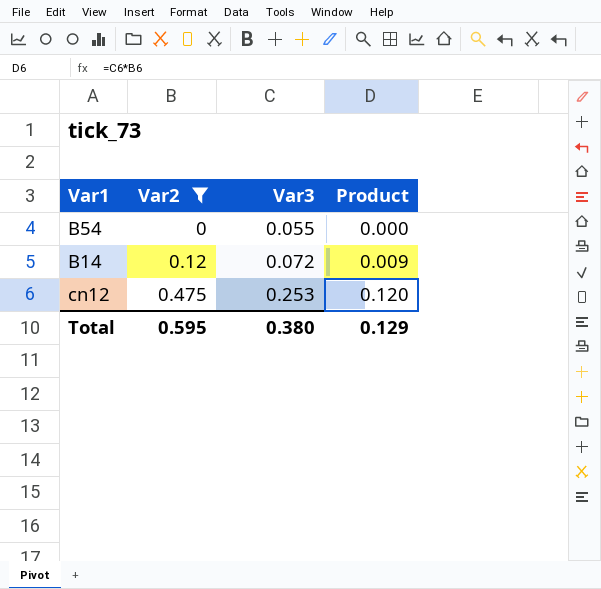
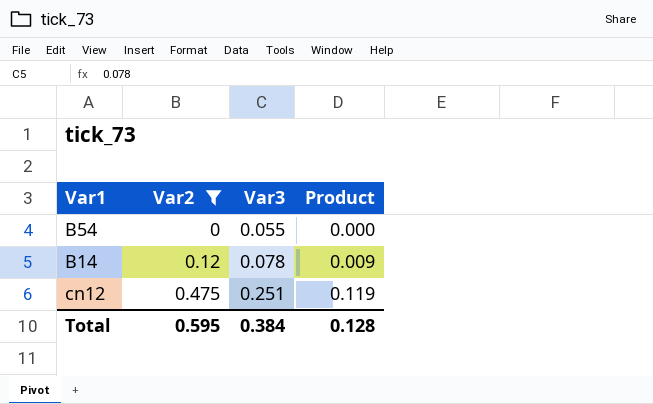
B14 | Var3: 0.072 -> 0.078
cn12 | Var3: 0.253 -> 0.251
cn12 | Product: 0.120 -> 0.119
Total | Var3: 0.380 -> 0.384
Total | Product: 0.129 -> 0.128

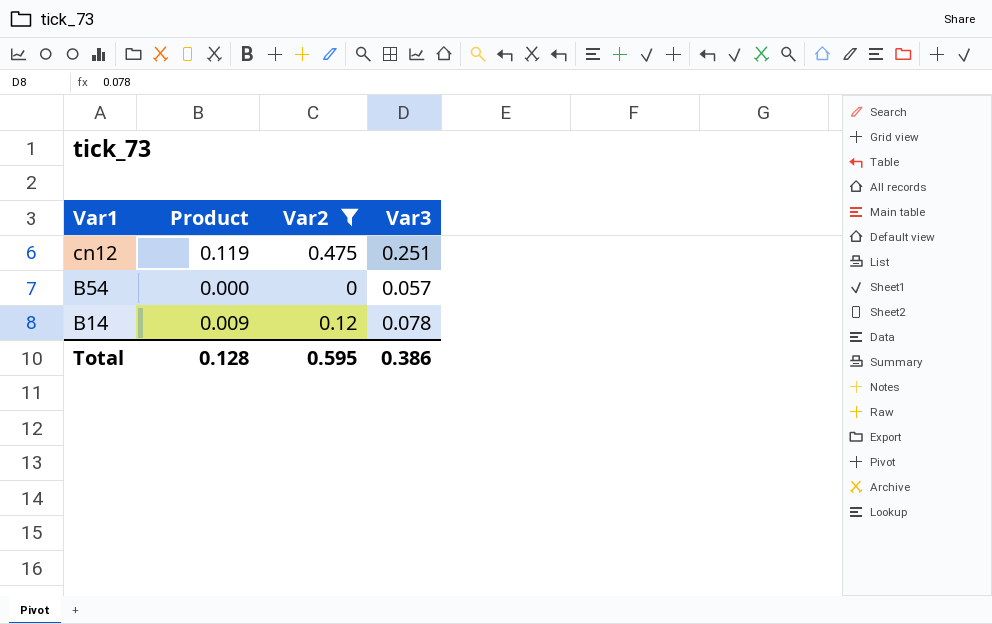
row order: Var2 ascending -> Var1 descending
column Product | position: 4 -> 2
B54 | Var3: 0.055 -> 0.057
Total | Var3: 0.384 -> 0.386

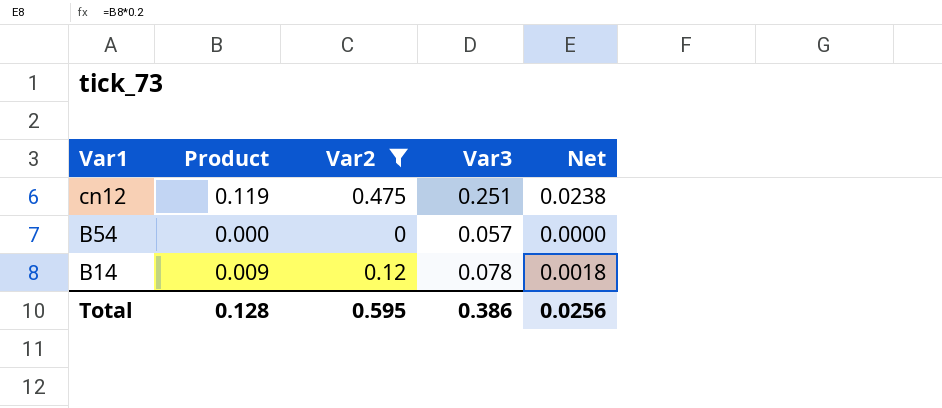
column Net | formula: none -> [Product] * 0.2

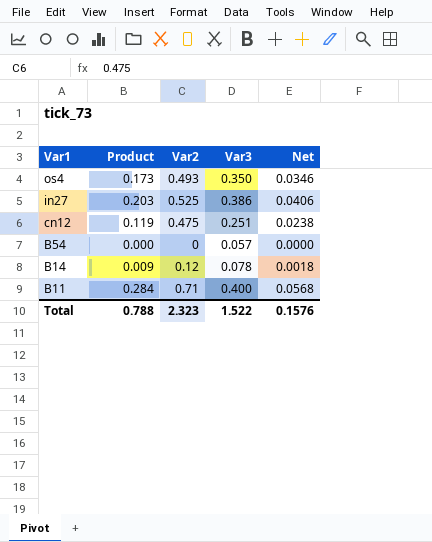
filter: Var2 <= 0.475 -> none
Total | Product: 0.128 -> 0.788
Total | Var2: 0.595 -> 2.323
Total | Var3: 0.386 -> 1.522
Total | Net: 0.0256 -> 0.1576

